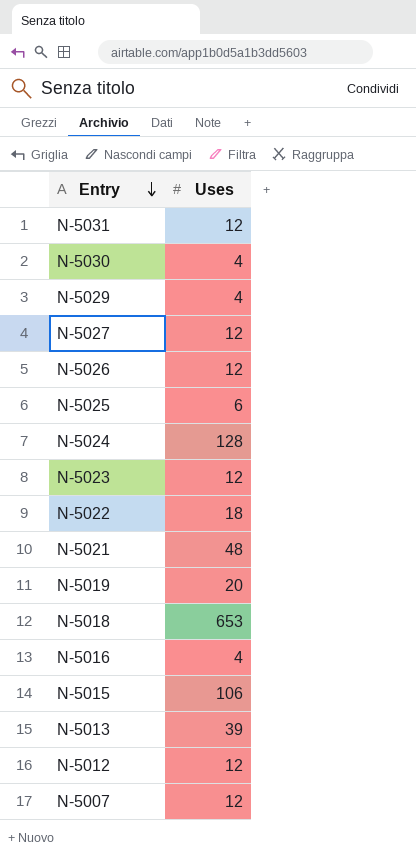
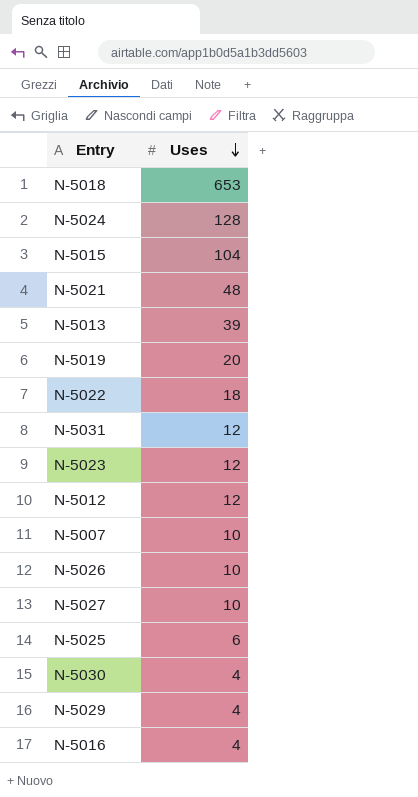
row order: Entry descending -> Uses descending
N-5015 | Uses: 106 -> 104
N-5007 | Uses: 12 -> 10
N-5026 | Uses: 12 -> 10
N-5027 | Uses: 12 -> 10

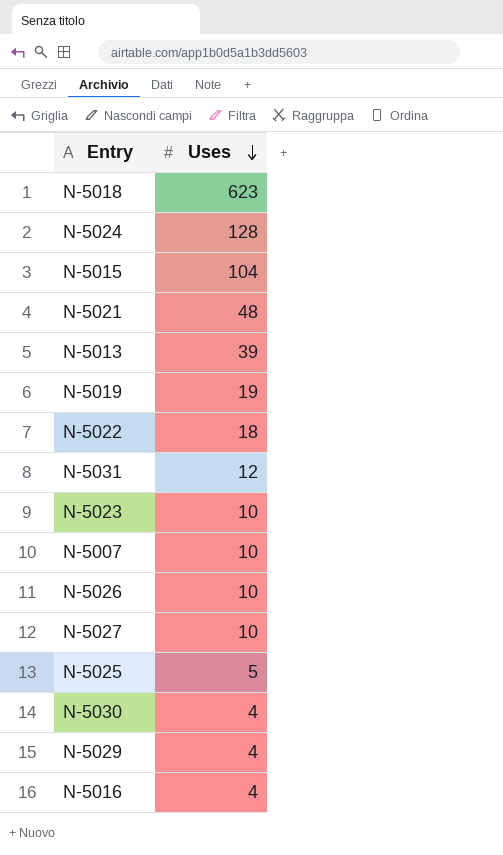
row N-5012: 12 -> none
N-5018 | Uses: 653 -> 623
N-5019 | Uses: 20 -> 19
N-5023 | Uses: 12 -> 10
N-5025 | Uses: 6 -> 5

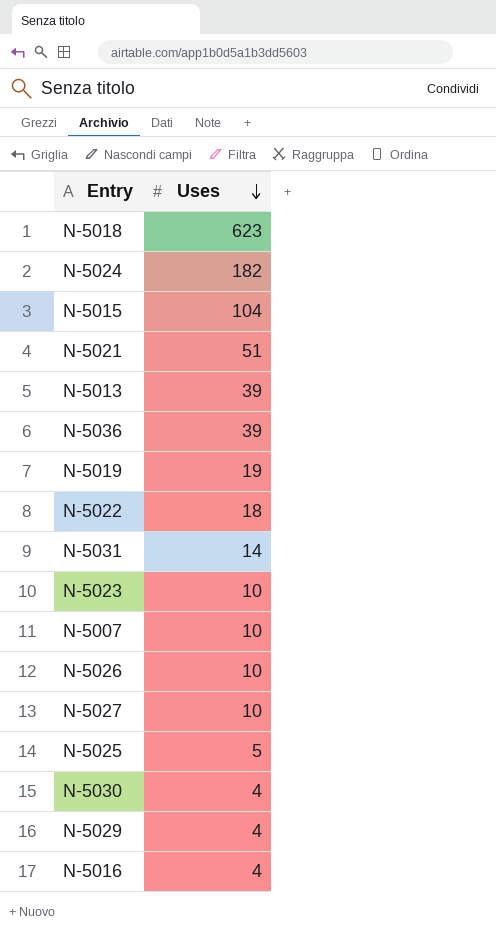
N-5024 | Uses: 128 -> 182
N-5021 | Uses: 48 -> 51
row N-5036: none -> 39
N-5031 | Uses: 12 -> 14

